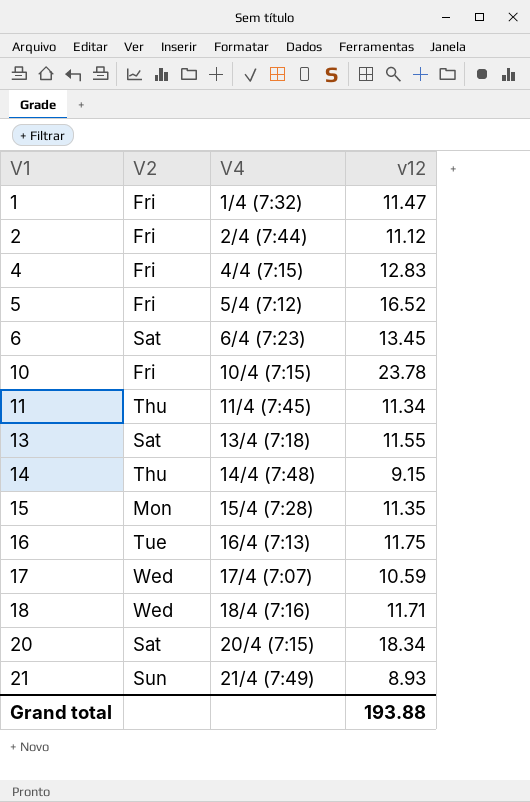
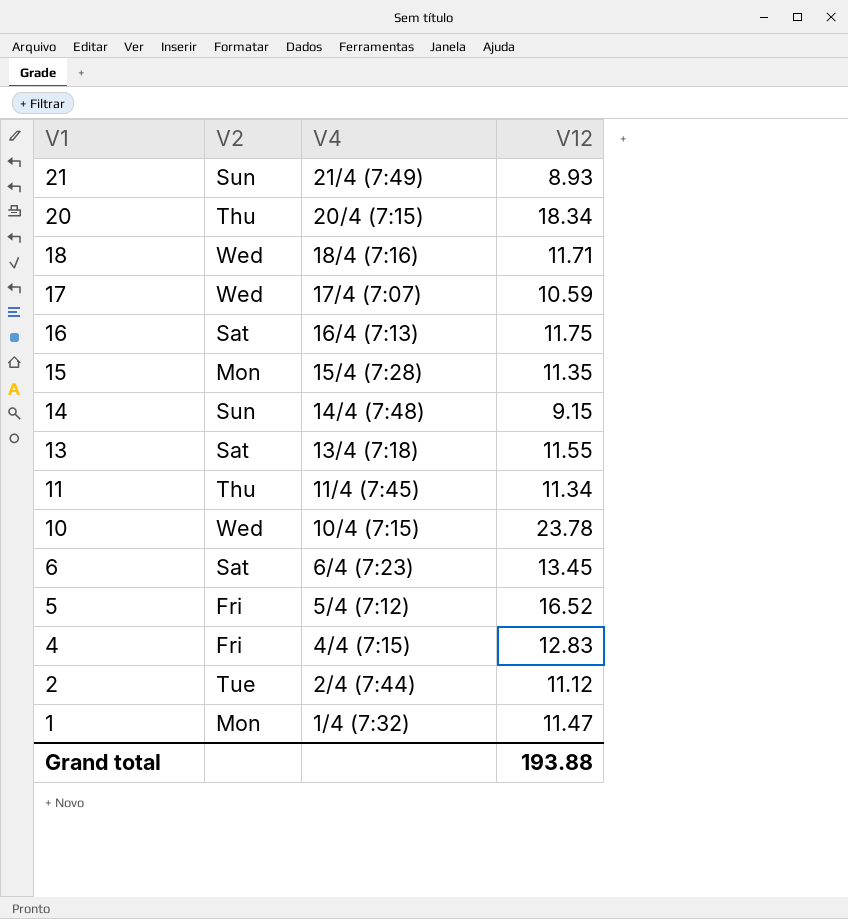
row order: V1 ascending -> V1 descending
column name: v12 -> V12
20 | V2: Sat -> Thu
16 | V2: Tue -> Sat
14 | V2: Thu -> Sun
10 | V2: Fri -> Wed
2 | V2: Fri -> Tue
1 | V2: Fri -> Mon

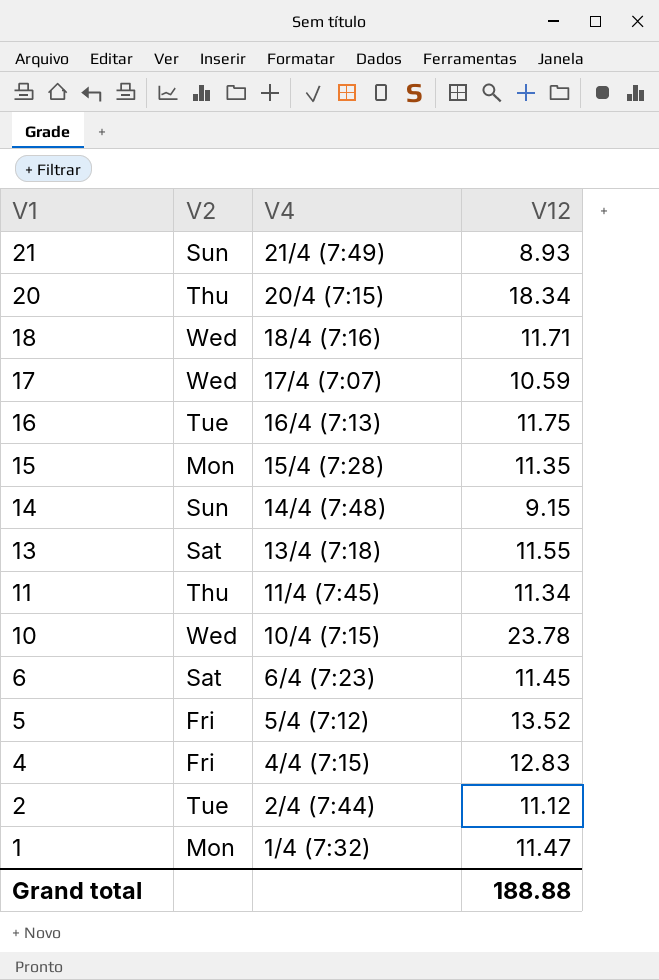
16 | V2: Sat -> Tue
6 | V12: 13.45 -> 11.45
5 | V12: 16.52 -> 13.52
Grand total | V12: 193.88 -> 188.88

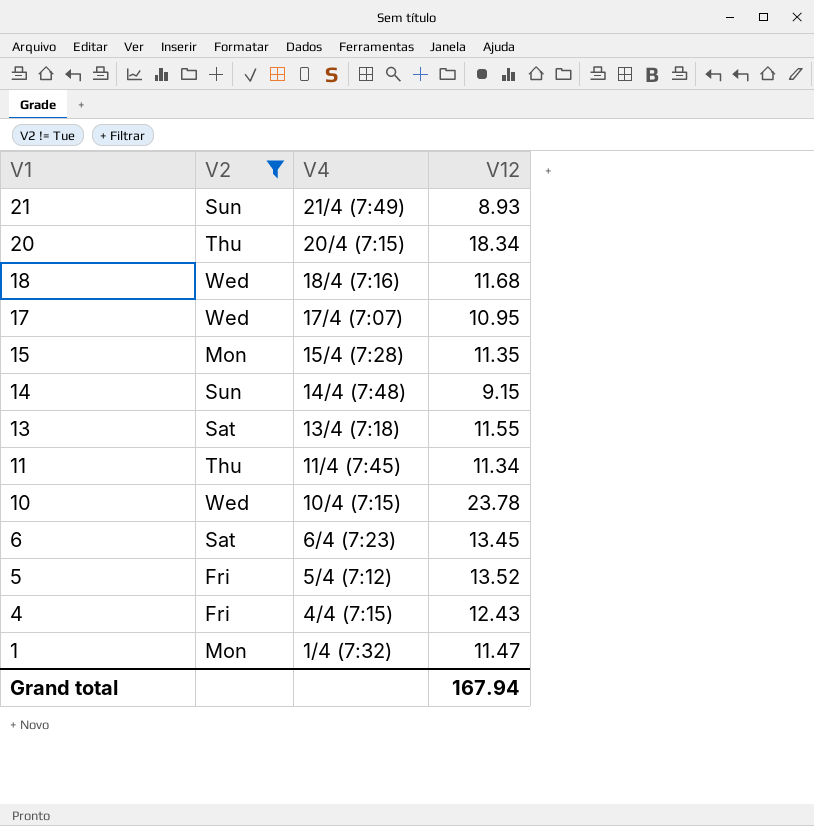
filter: none -> V2 != Tue
18 | V12: 11.71 -> 11.68
17 | V12: 10.59 -> 10.95
6 | V12: 11.45 -> 13.45
4 | V12: 12.83 -> 12.43
Grand total | V12: 188.88 -> 167.94

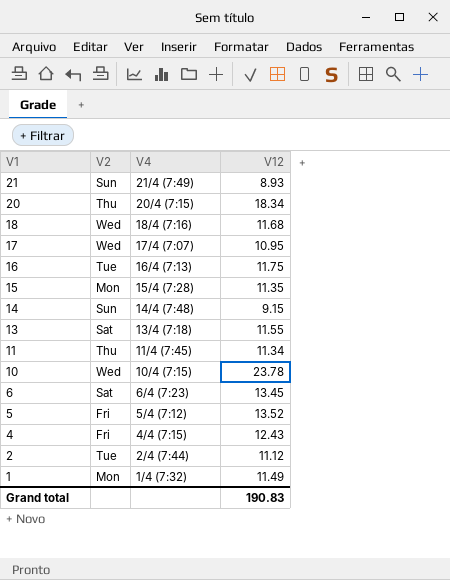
filter: V2 != Tue -> none
1 | V12: 11.47 -> 11.49
Grand total | V12: 167.94 -> 190.83

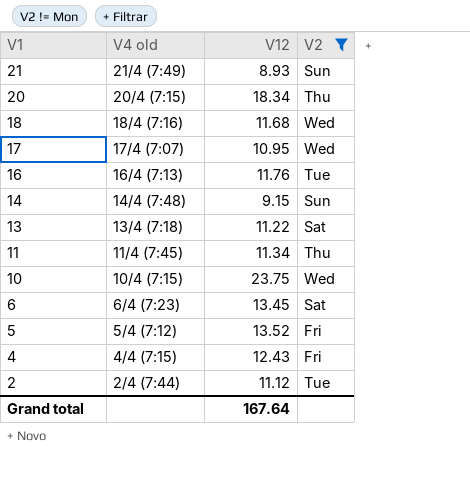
filter: none -> V2 != Mon
column name: V4 -> V4 old
column V2 | position: 2 -> 4
16 | V12: 11.75 -> 11.76
13 | V12: 11.55 -> 11.22
10 | V12: 23.78 -> 23.75
Grand total | V12: 190.83 -> 167.64

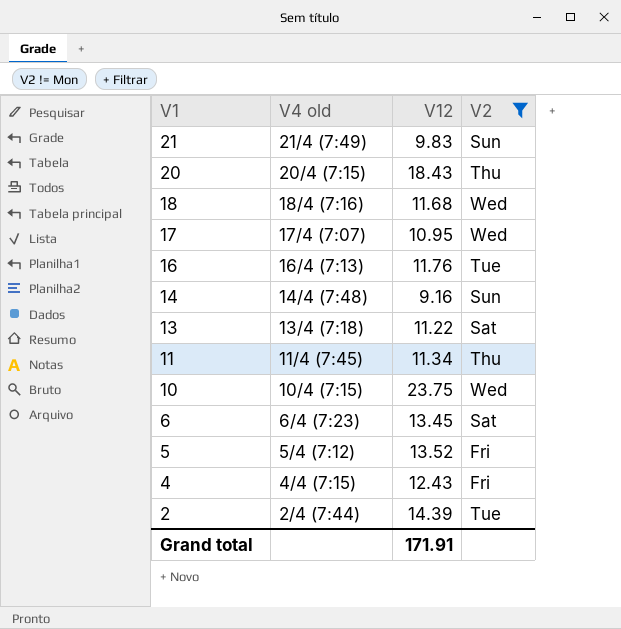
21 | V12: 8.93 -> 9.83
20 | V12: 18.34 -> 18.43
14 | V12: 9.15 -> 9.16
2 | V12: 11.12 -> 14.39
Grand total | V12: 167.64 -> 171.91

